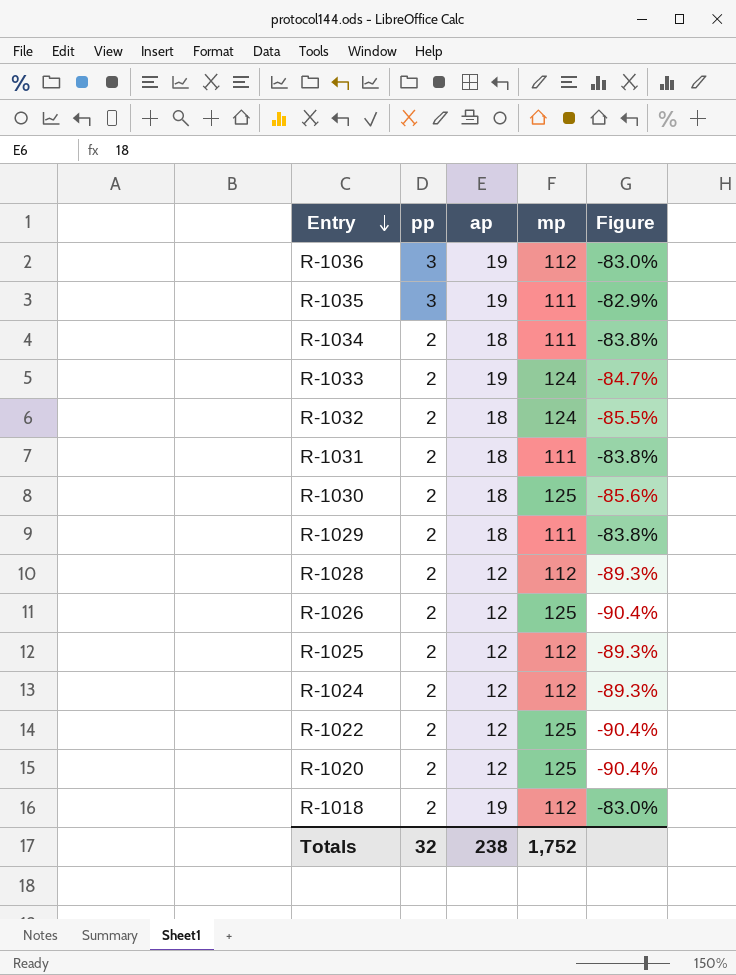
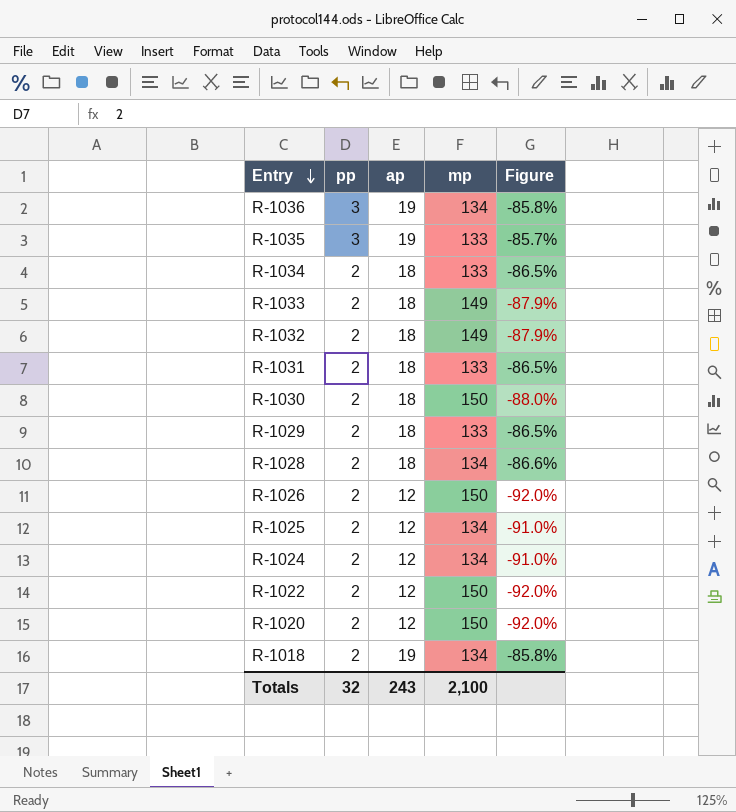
R-1036 | mp: 112 -> 134
R-1036 | Figure: -83.0% -> -85.8%
R-1035 | mp: 111 -> 133
R-1035 | Figure: -82.9% -> -85.7%
R-1034 | mp: 111 -> 133
R-1034 | Figure: -83.8% -> -86.5%
R-1033 | ap: 19 -> 18
R-1033 | mp: 124 -> 149
R-1033 | Figure: -84.7% -> -87.9%
R-1032 | mp: 124 -> 149
R-1032 | Figure: -85.5% -> -87.9%
R-1031 | mp: 111 -> 133
R-1031 | Figure: -83.8% -> -86.5%
R-1030 | mp: 125 -> 150
R-1030 | Figure: -85.6% -> -88.0%
R-1029 | mp: 111 -> 133
R-1029 | Figure: -83.8% -> -86.5%
R-1028 | ap: 12 -> 18
R-1028 | mp: 112 -> 134
R-1028 | Figure: -89.3% -> -86.6%
R-1026 | mp: 125 -> 150
R-1026 | Figure: -90.4% -> -92.0%
R-1025 | mp: 112 -> 134
R-1025 | Figure: -89.3% -> -91.0%
R-1024 | mp: 112 -> 134
R-1024 | Figure: -89.3% -> -91.0%
R-1022 | mp: 125 -> 150
R-1022 | Figure: -90.4% -> -92.0%
R-1020 | mp: 125 -> 150
R-1020 | Figure: -90.4% -> -92.0%
R-1018 | mp: 112 -> 134
R-1018 | Figure: -83.0% -> -85.8%
Totals | ap: 238 -> 243
Totals | mp: 1,752 -> 2,100

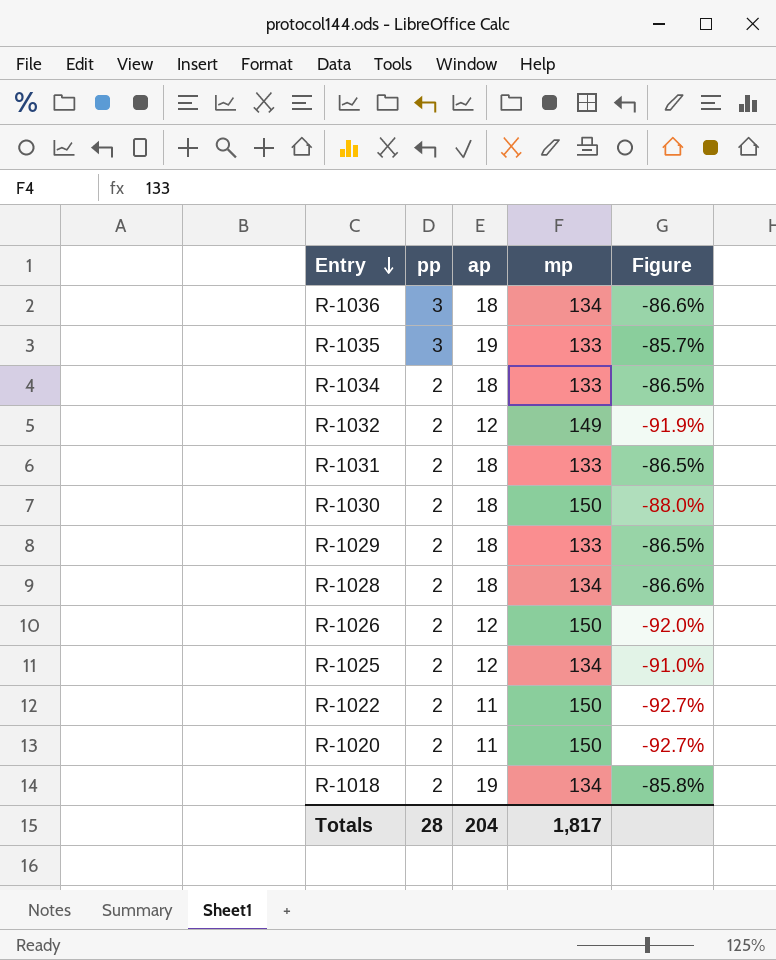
row R-1033: 2 | 18 | 149 | -87.9% -> none
row R-1024: 2 | 12 | 134 | -91.0% -> none
R-1036 | ap: 19 -> 18
R-1036 | Figure: -85.8% -> -86.6%
R-1032 | ap: 18 -> 12
R-1032 | Figure: -87.9% -> -91.9%
R-1022 | ap: 12 -> 11
R-1022 | Figure: -92.0% -> -92.7%
R-1020 | ap: 12 -> 11
R-1020 | Figure: -92.0% -> -92.7%
Totals | pp: 32 -> 28
Totals | ap: 243 -> 204
Totals | mp: 2,100 -> 1,817

